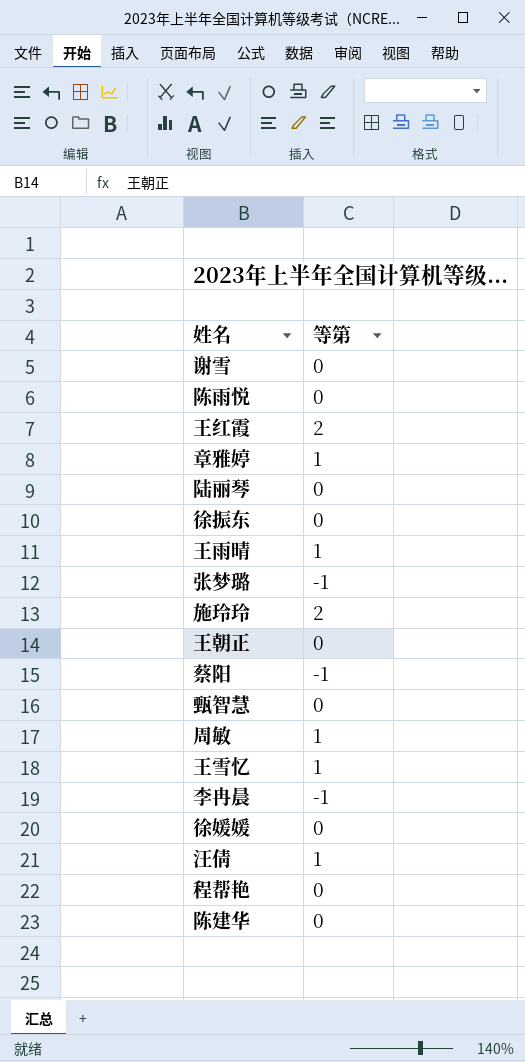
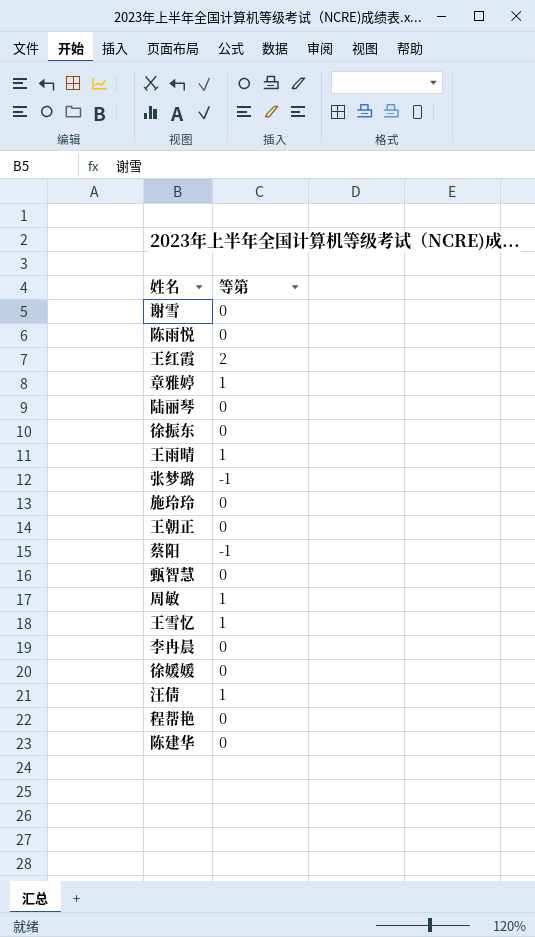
施玲玲 | 等第: 2 -> 0
李冉晨 | 等第: -1 -> 0

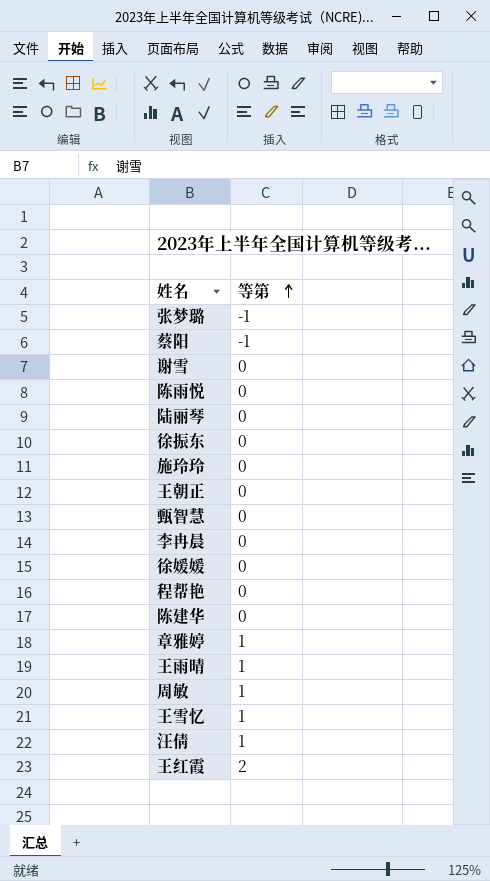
row order: none -> 等第 ascending

